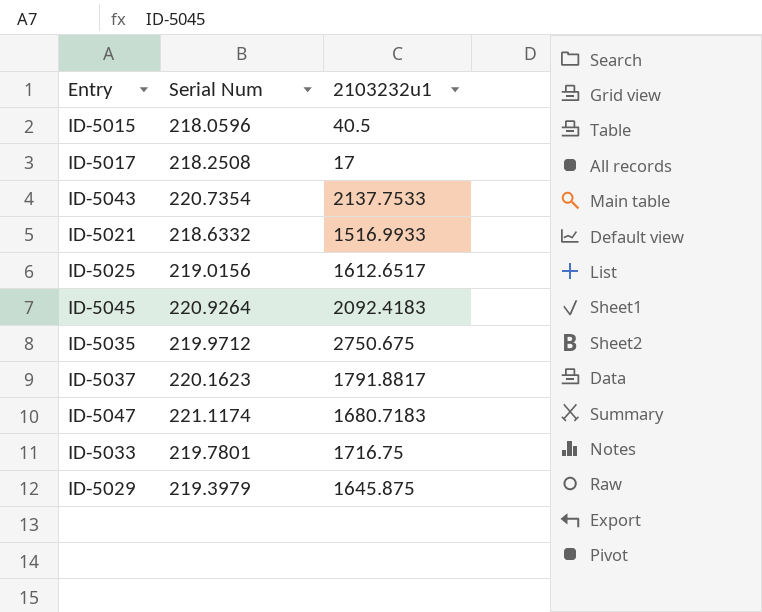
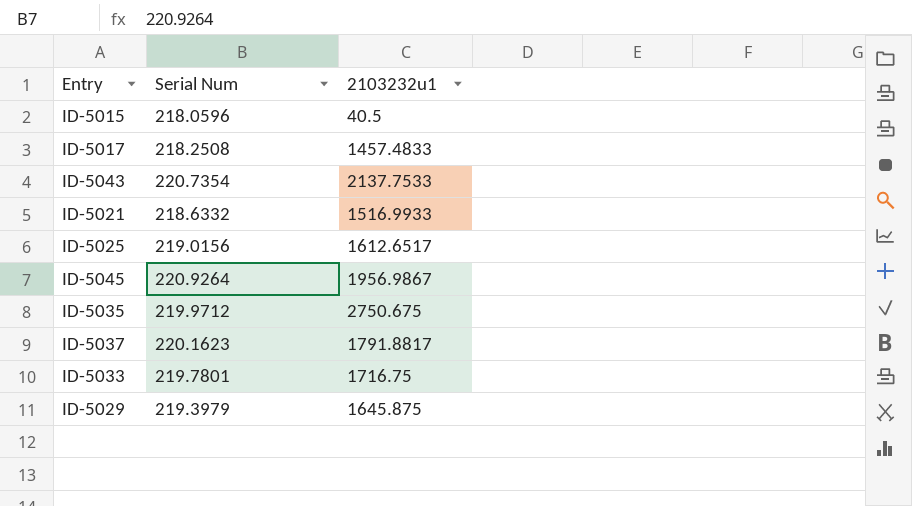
row ID-5047: 221.1174 | 1680.7183 -> none
ID-5017 | 2103232u1: 17 -> 1457.4833
ID-5045 | 2103232u1: 2092.4183 -> 1956.9867

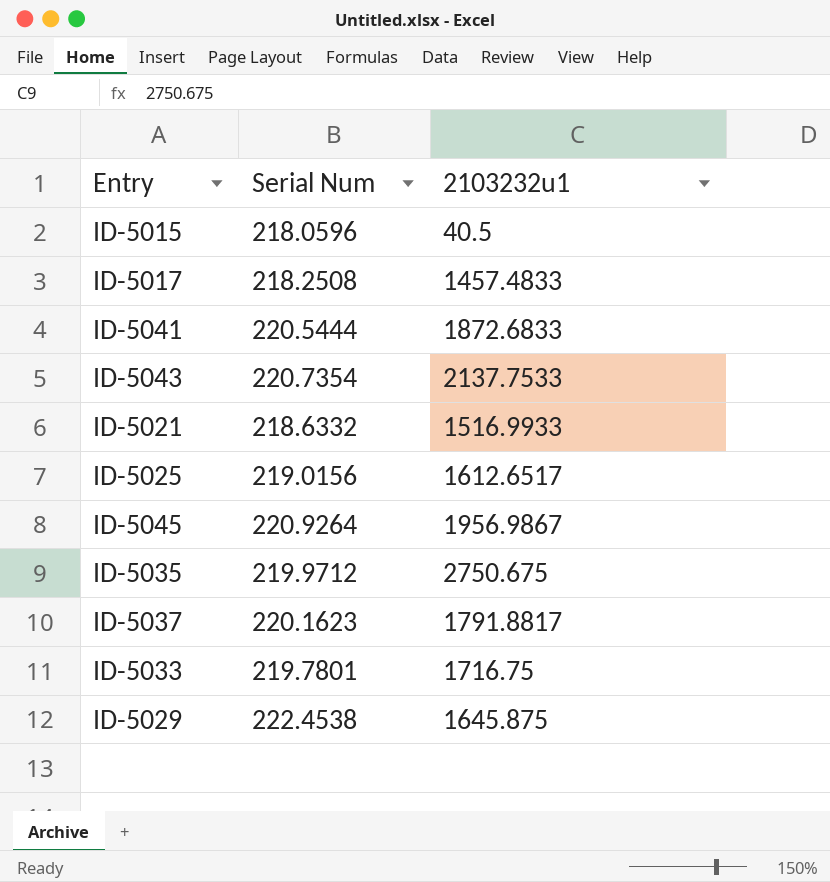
row ID-5041: none -> 220.5444 | 1872.6833
ID-5029 | Serial Num: 219.3979 -> 222.4538

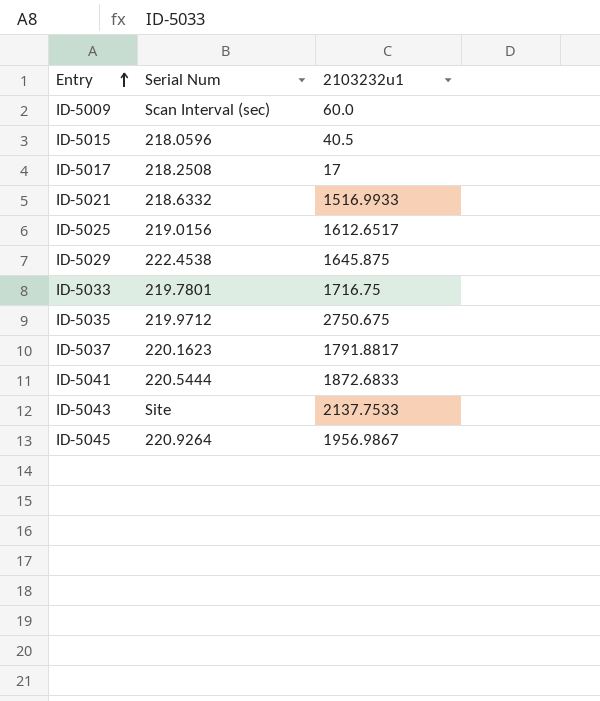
row order: none -> Entry ascending
row ID-5009: none -> Scan Interval (sec) | 60.0
ID-5017 | 2103232u1: 1457.4833 -> 17
ID-5043 | Serial Num: 220.7354 -> Site

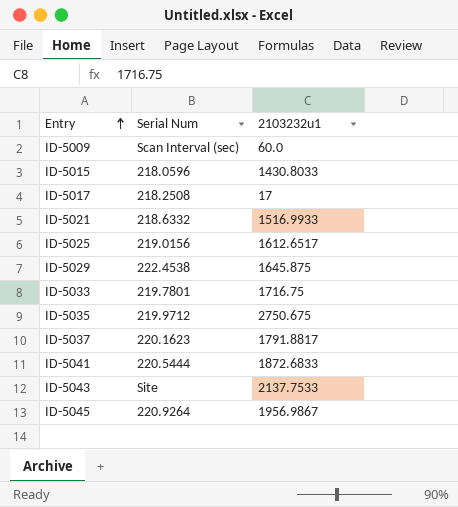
ID-5015 | 2103232u1: 40.5 -> 1430.8033

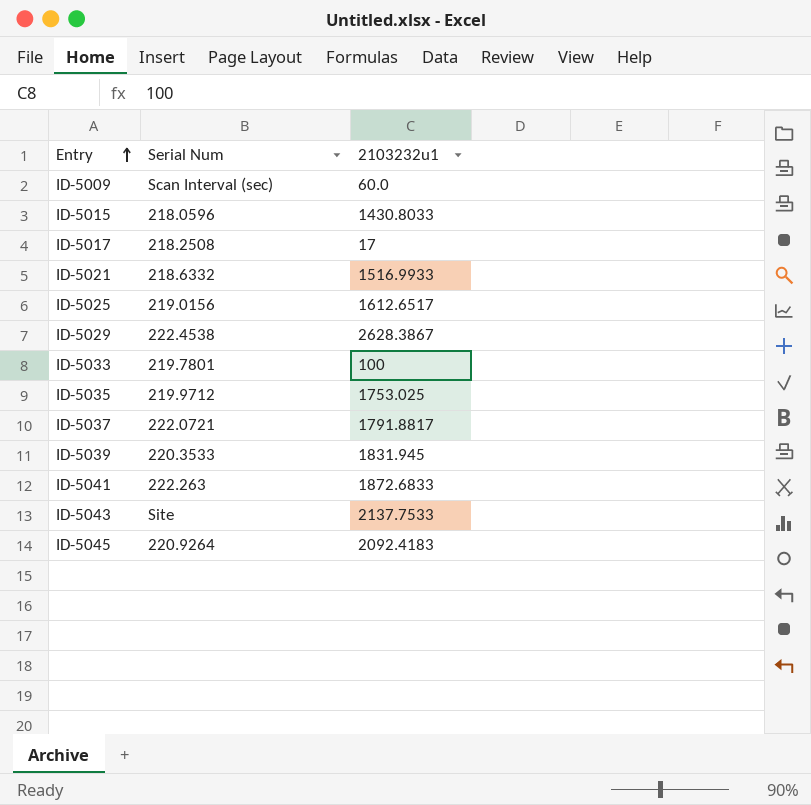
ID-5029 | 2103232u1: 1645.875 -> 2628.3867
ID-5033 | 2103232u1: 1716.75 -> 100
ID-5035 | 2103232u1: 2750.675 -> 1753.025
ID-5037 | Serial Num: 220.1623 -> 222.0721
row ID-5039: none -> 220.3533 | 1831.945
ID-5041 | Serial Num: 220.5444 -> 222.263
ID-5045 | 2103232u1: 1956.9867 -> 2092.4183

